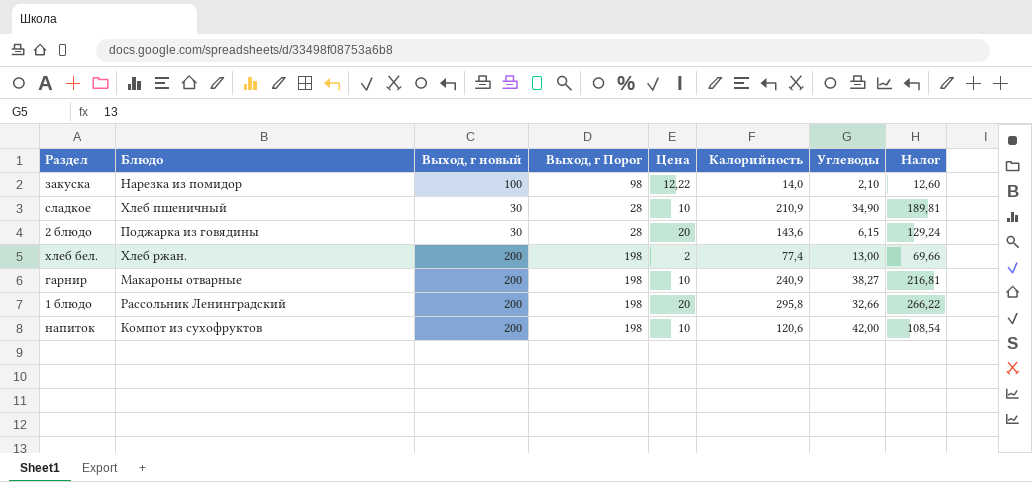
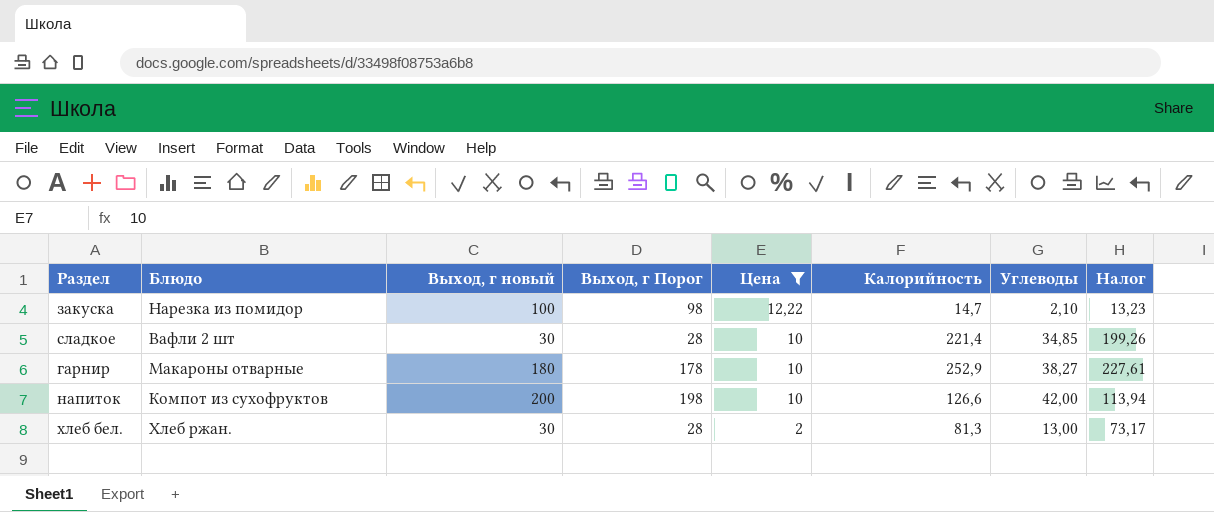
filter: none -> Цена != 20
row order: none -> Цена descending
закуска | Калорийность: 14,0 -> 14,7
закуска | Налог: 12,60 -> 13,23
сладкое | Блюдо: Хлеб пшеничный -> Вафли 2 шт
сладкое | Калорийность: 210,9 -> 221,4
сладкое | Углеводы: 34,90 -> 34,85
сладкое | Налог: 189,81 -> 199,26
гарнир | Выход, г новый: 200 -> 180
гарнир | Выход, г Порог: 198 -> 178
гарнир | Калорийность: 240,9 -> 252,9
гарнир | Налог: 216,81 -> 227,61
напиток | Калорийность: 120,6 -> 126,6
напиток | Налог: 108,54 -> 113,94
хлеб бел. | Выход, г новый: 200 -> 30
хлеб бел. | Выход, г Порог: 198 -> 28
хлеб бел. | Калорийность: 77,4 -> 81,3
хлеб бел. | Налог: 69,66 -> 73,17

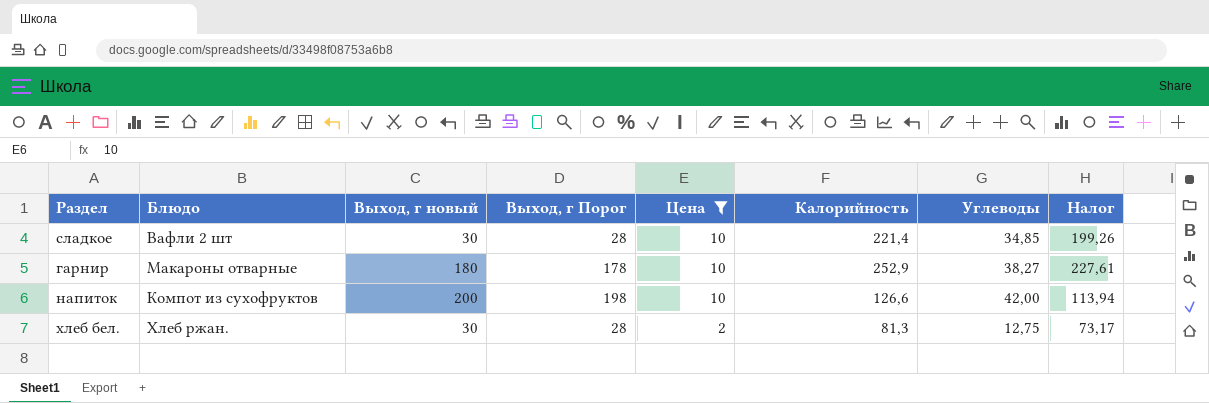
row закуска: Нарезка из помидор | 100 | 98 | 12,22 | 14,7 | 2,10 | 13,23 -> none
хлеб бел. | Углеводы: 13,00 -> 12,75

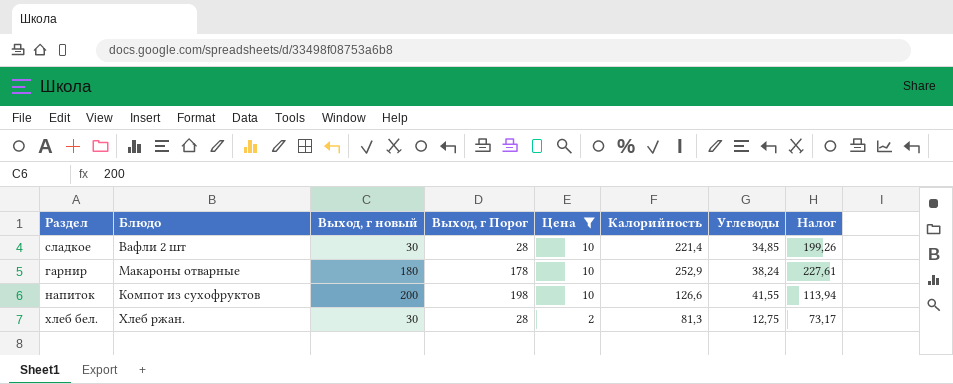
гарнир | Углеводы: 38,27 -> 38,24
напиток | Углеводы: 42,00 -> 41,55

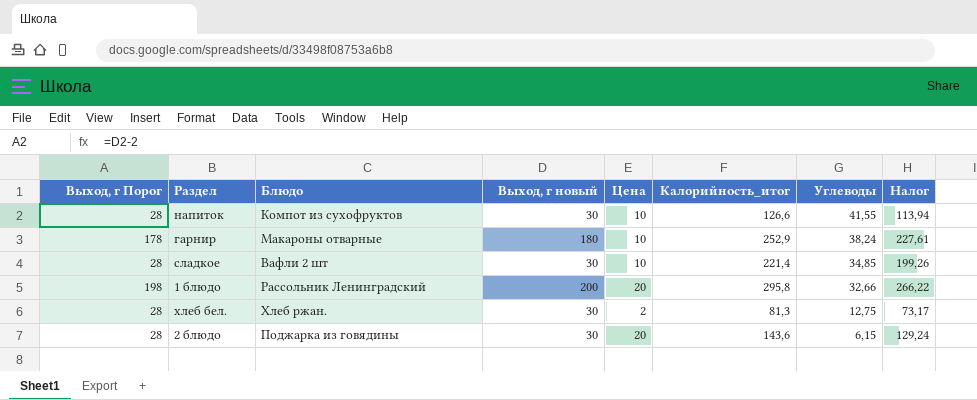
filter: Цена != 20 -> none
row order: Цена descending -> Углеводы descending
column Выход, г Порог | position: 4 -> 1
column name: Калорийность -> Калорийность_итог
напиток | Выход, г Порог: 198 -> 28
напиток | Выход, г новый: 200 -> 30

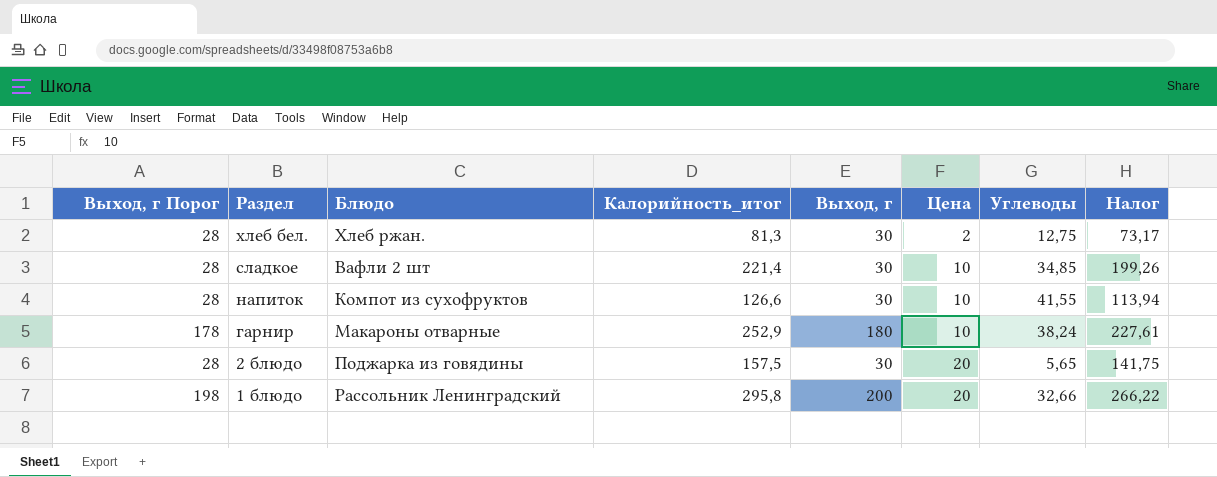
row order: Углеводы descending -> Раздел descending
column Калорийность_итог | position: 6 -> 4
column name: Выход, г новый -> Выход, г
2 блюдо | Калорийность_итог: 143,6 -> 157,5
2 блюдо | Углеводы: 6,15 -> 5,65
2 блюдо | Налог: 129,24 -> 141,75

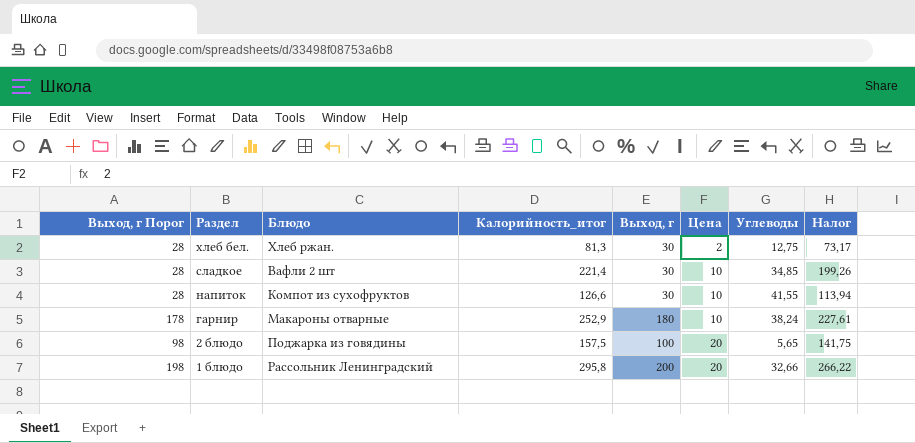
2 блюдо | Выход, г Порог: 28 -> 98
2 блюдо | Выход, г: 30 -> 100

